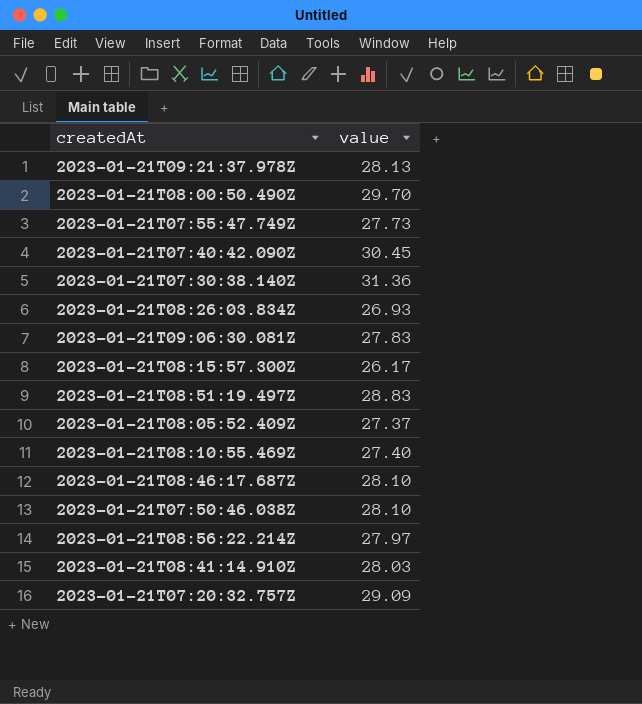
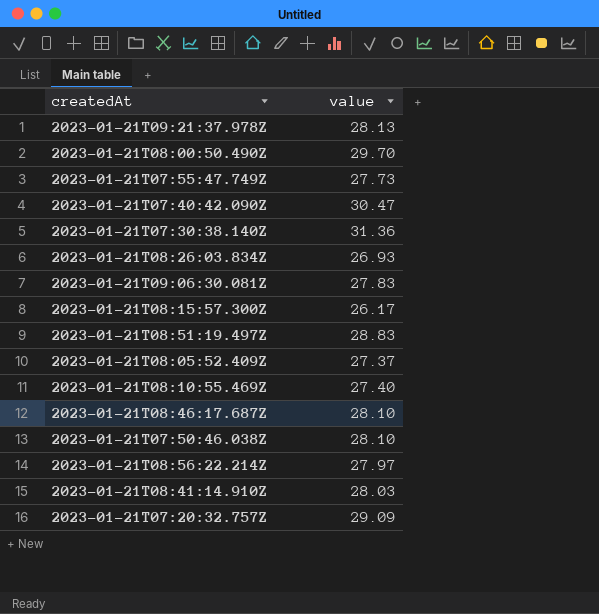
2023-01-21T07:40:42.090Z | value: 30.45 -> 30.47

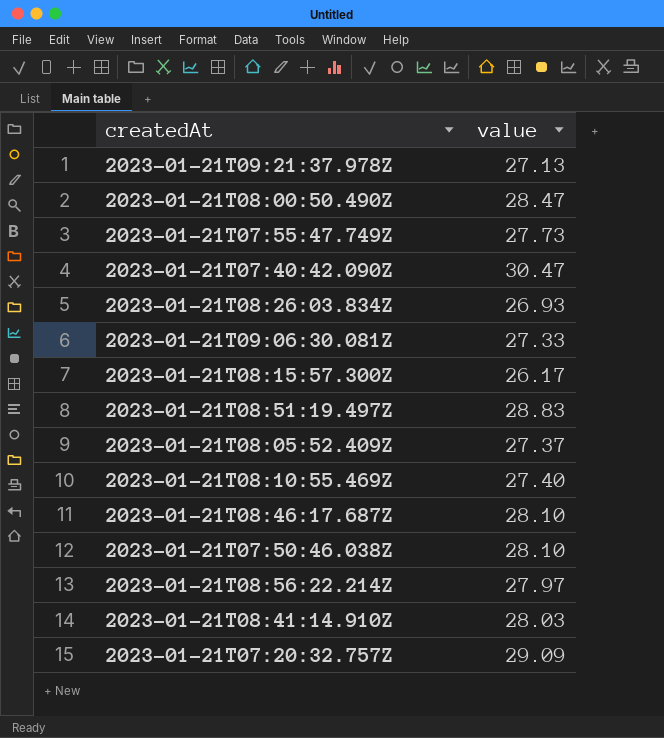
row 2023-01-21T07:30:38.140Z: 31.36 -> none
2023-01-21T09:21:37.978Z | value: 28.13 -> 27.13
2023-01-21T08:00:50.490Z | value: 29.70 -> 28.47
2023-01-21T09:06:30.081Z | value: 27.83 -> 27.33

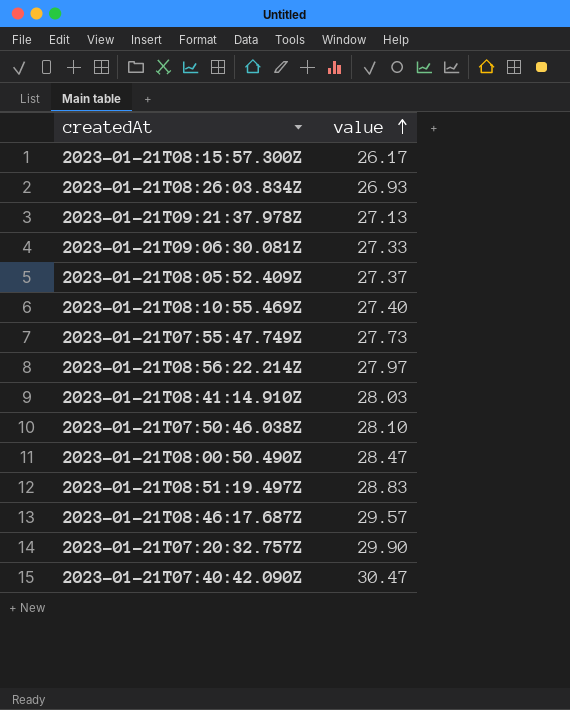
row order: none -> value ascending
2023-01-21T08:46:17.687Z | value: 28.10 -> 29.57
2023-01-21T07:20:32.757Z | value: 29.09 -> 29.90

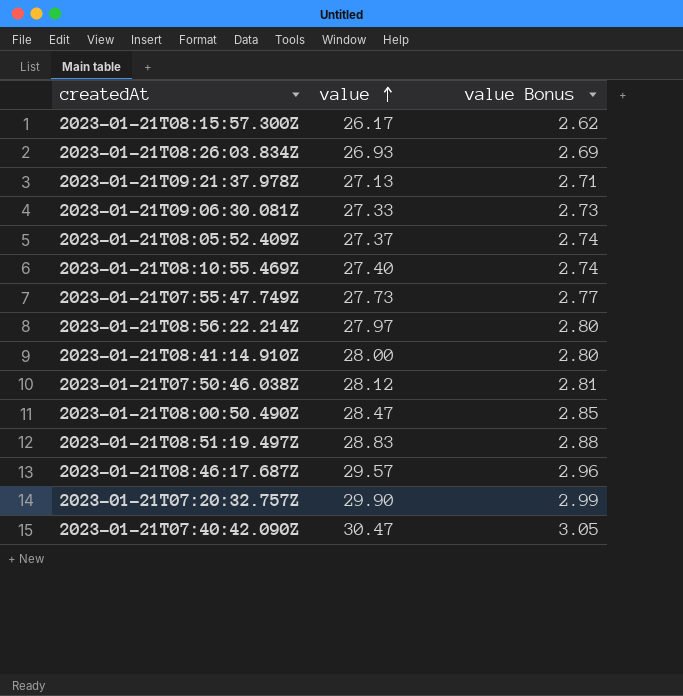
column value Bonus | formula: none -> [value] * 0.1
2023-01-21T08:41:14.910Z | value: 28.03 -> 28.00
2023-01-21T07:50:46.038Z | value: 28.10 -> 28.12

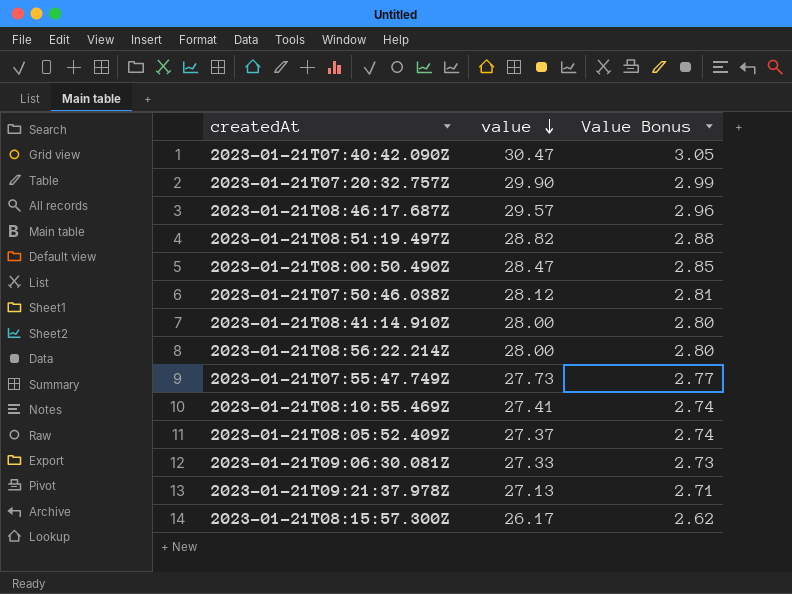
row order: value ascending -> value descending
column name: value Bonus -> Value Bonus
row 2023-01-21T08:26:03.834Z: 26.93 | 2.69 -> none
2023-01-21T08:51:19.497Z | value: 28.83 -> 28.82
2023-01-21T08:56:22.214Z | value: 27.97 -> 28.00
2023-01-21T08:10:55.469Z | value: 27.40 -> 27.41

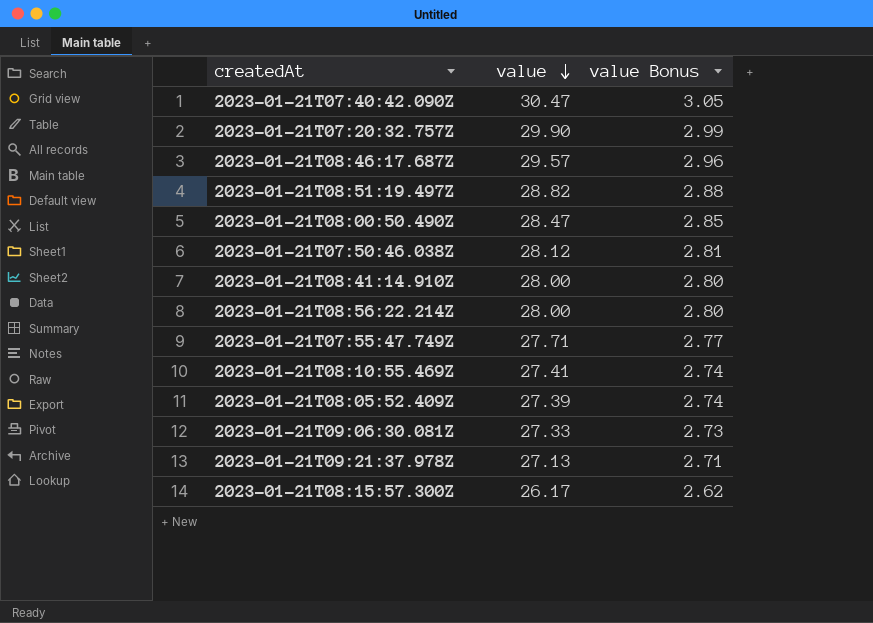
column name: Value Bonus -> value Bonus
2023-01-21T07:55:47.749Z | value: 27.73 -> 27.71
2023-01-21T08:05:52.409Z | value: 27.37 -> 27.39

